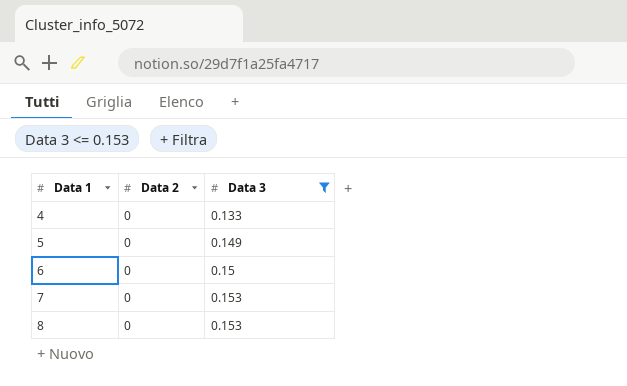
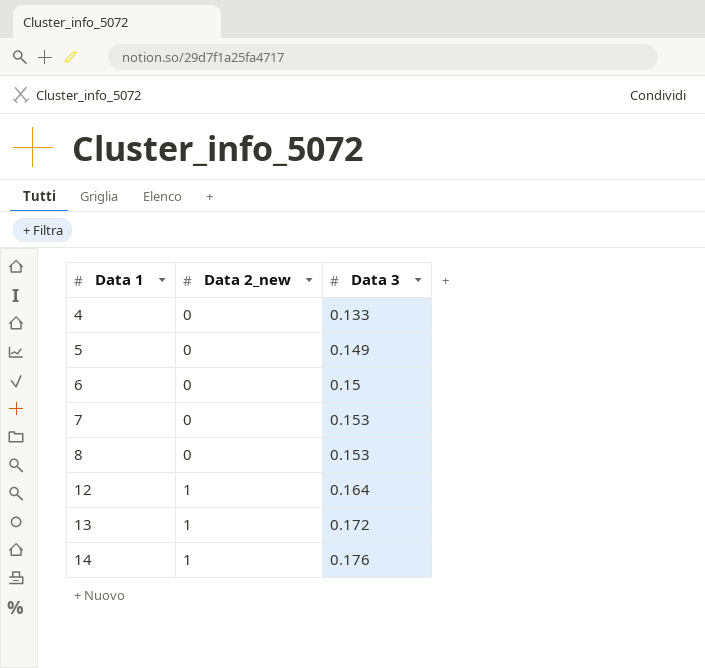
filter: Data 3 <= 0.153 -> none
column name: Data 2 -> Data 2_new

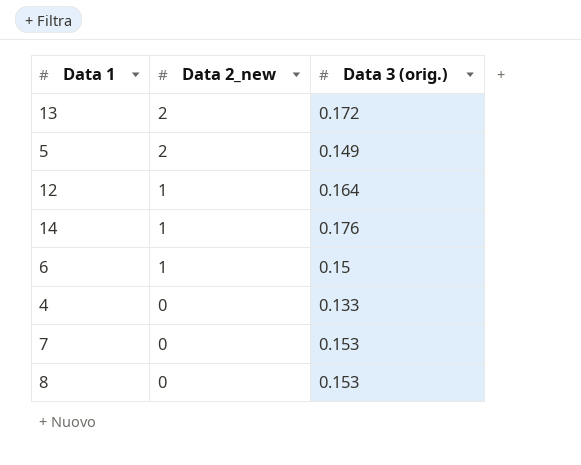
row order: Data 1 ascending -> Data 2_new descending
column name: Data 3 -> Data 3 (orig.)
13 | Data 2_new: 1 -> 2
5 | Data 2_new: 0 -> 2
6 | Data 2_new: 0 -> 1

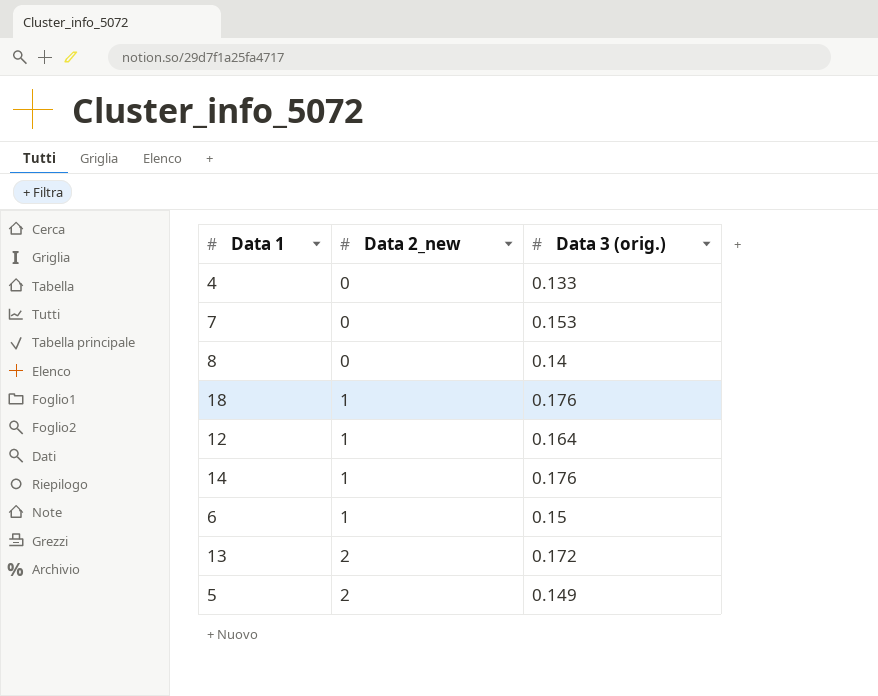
row order: Data 2_new descending -> Data 2_new ascending
8 | Data 3 (orig.): 0.153 -> 0.14
row 18: none -> 1 | 0.176

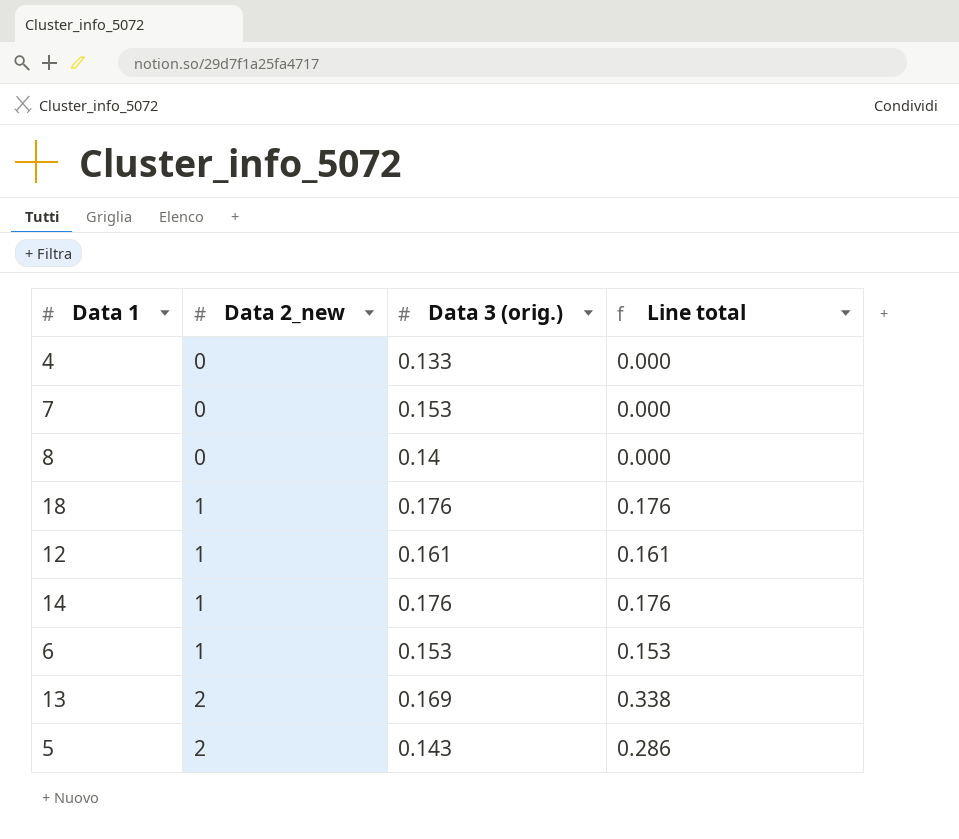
column Line total | formula: none -> [Data 2_new] * [Data 3 (orig.)]
12 | Data 3 (orig.): 0.164 -> 0.161
6 | Data 3 (orig.): 0.15 -> 0.153
13 | Data 3 (orig.): 0.172 -> 0.169
5 | Data 3 (orig.): 0.149 -> 0.143

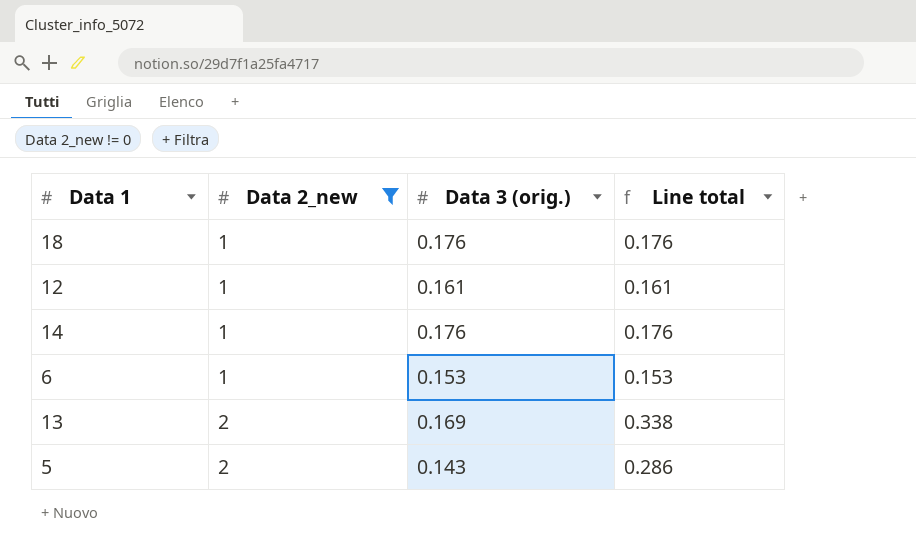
filter: none -> Data 2_new != 0

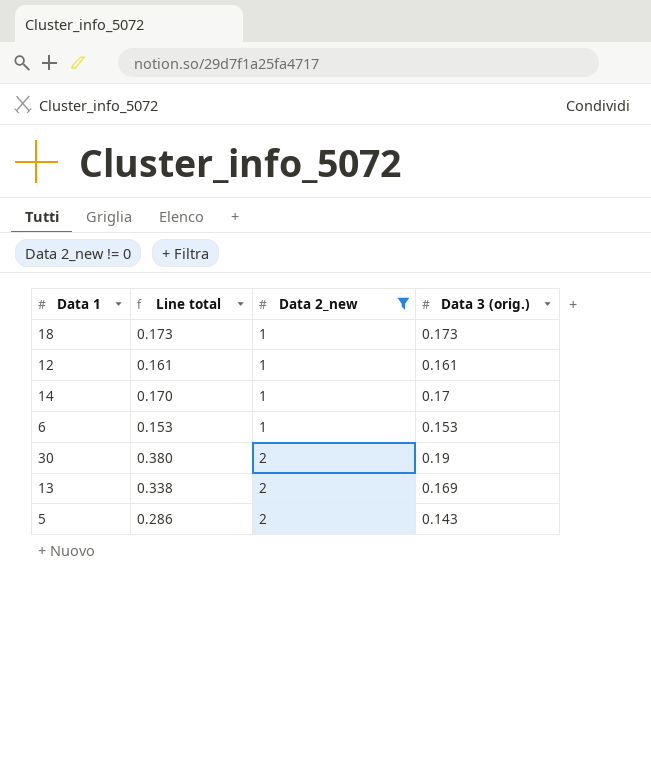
column Line total | position: 4 -> 2
18 | Line total: 0.176 -> 0.173
18 | Data 3 (orig.): 0.176 -> 0.173
14 | Line total: 0.176 -> 0.170
14 | Data 3 (orig.): 0.176 -> 0.17
row 30: none -> 0.380 | 2 | 0.19

